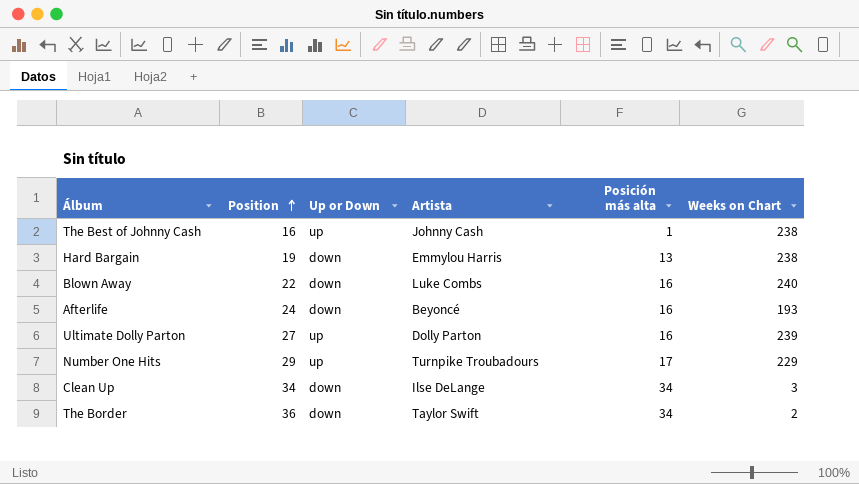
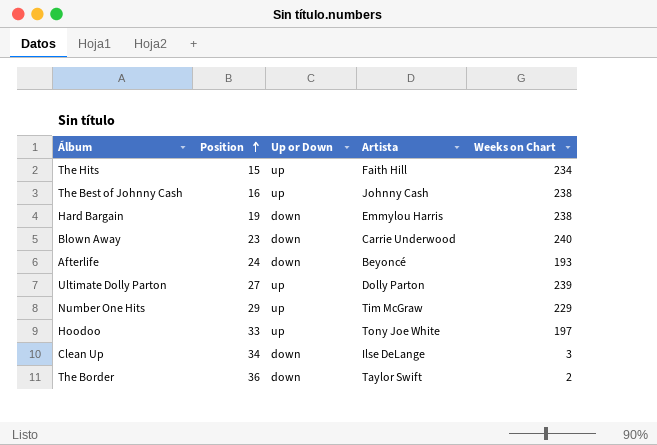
column Posición más alta | position: 5 -> none
row The Hits: none -> 15 | up | Faith Hill | 234
Blown Away | Position: 22 -> 23
Blown Away | Artista: Luke Combs -> Carrie Underwood
Number One Hits | Artista: Turnpike Troubadours -> Tim McGraw
row Hoodoo: none -> 33 | up | Tony Joe White | 197

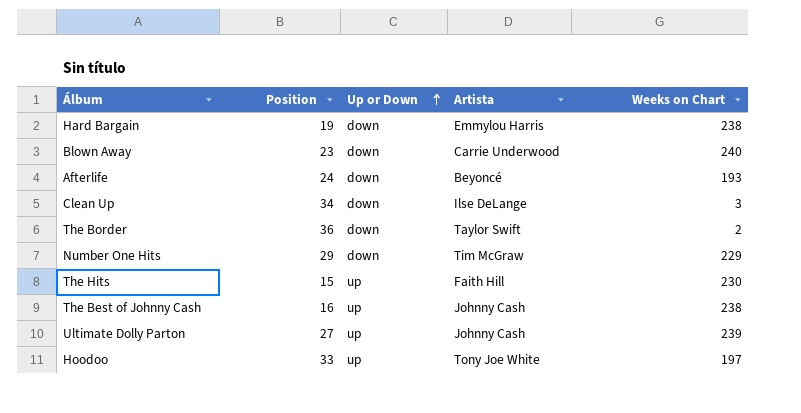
row order: Position ascending -> Up or Down ascending
Number One Hits | Up or Down: up -> down
The Hits | Weeks on Chart: 234 -> 230
Ultimate Dolly Parton | Artista: Dolly Parton -> Johnny Cash

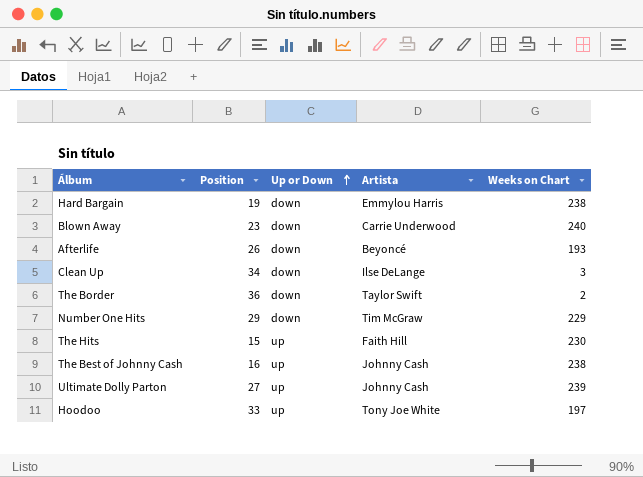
Afterlife | Position: 24 -> 26

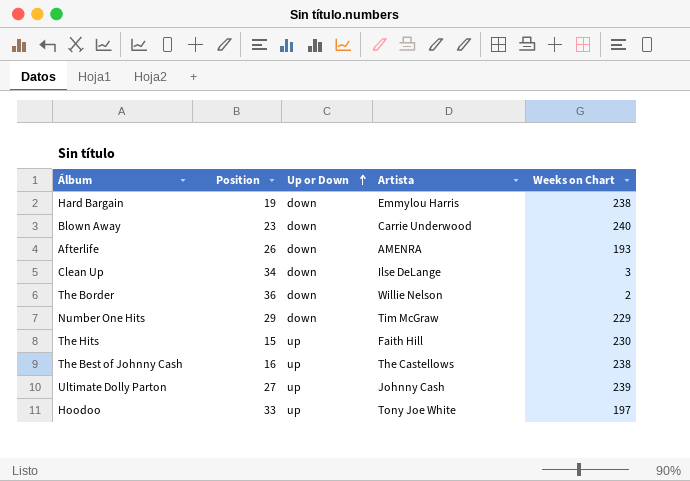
Afterlife | Artista: Beyoncé -> AMENRA
The Border | Artista: Taylor Swift -> Willie Nelson
The Best of Johnny Cash | Artista: Johnny Cash -> The Castellows

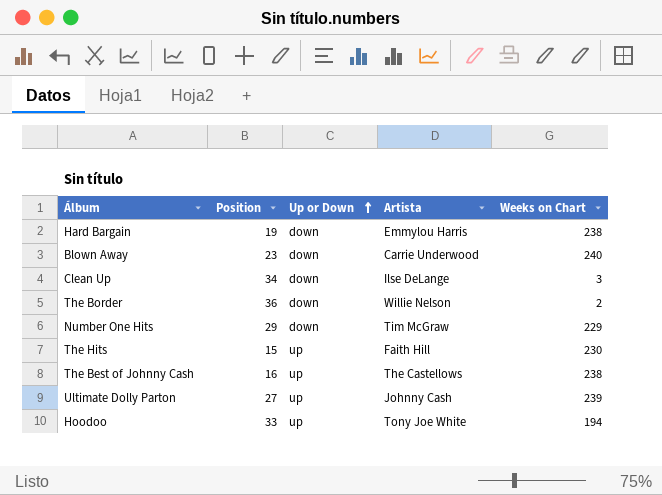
row Afterlife: 26 | down | AMENRA | 193 -> none
Hoodoo | Weeks on Chart: 197 -> 194

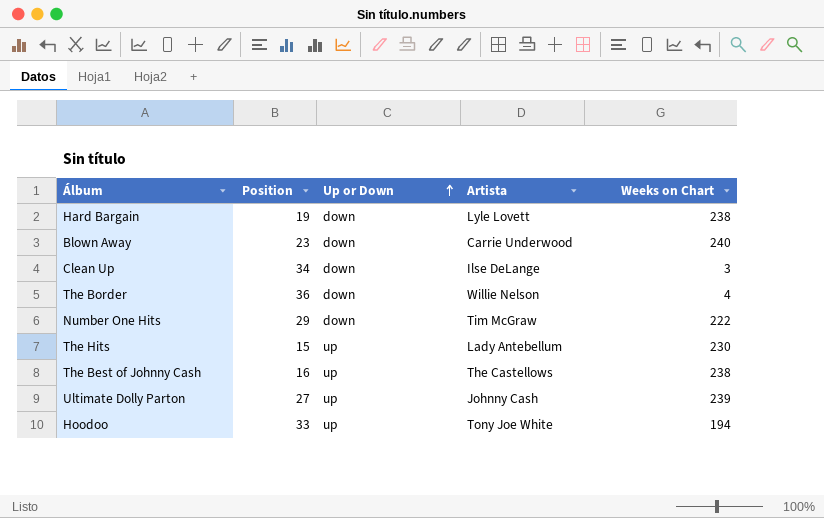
Hard Bargain | Artista: Emmylou Harris -> Lyle Lovett
The Border | Weeks on Chart: 2 -> 4
Number One Hits | Weeks on Chart: 229 -> 222
The Hits | Artista: Faith Hill -> Lady Antebellum

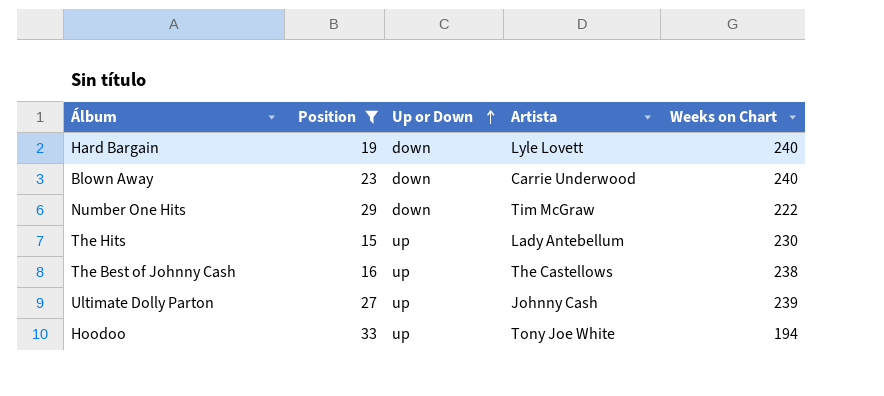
filter: none -> Position <= 33
Hard Bargain | Weeks on Chart: 238 -> 240

